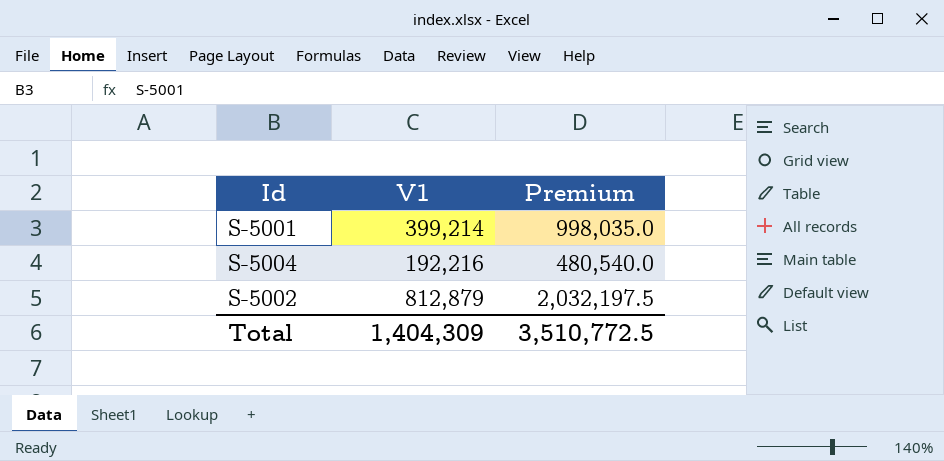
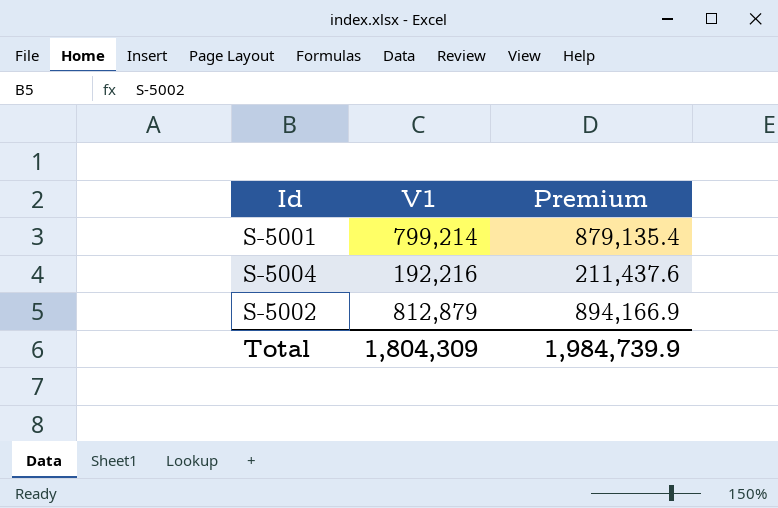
column Premium | formula: [V1] * 2.5 -> [V1] * 1.1
S-5001 | V1: 399,214 -> 799,214
Total | V1: 1,404,309 -> 1,804,309
Total | Premium: 3,510,772.5 -> 1,984,739.9

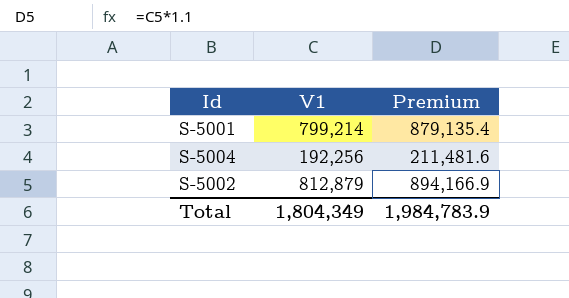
S-5004 | V1: 192,216 -> 192,256
S-5004 | Premium: 211,437.6 -> 211,481.6
Total | V1: 1,804,309 -> 1,804,349
Total | Premium: 1,984,739.9 -> 1,984,783.9

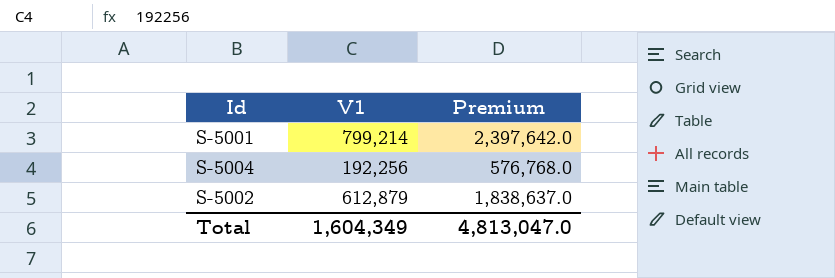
column Premium | formula: [V1] * 1.1 -> [V1] * 3
S-5002 | V1: 812,879 -> 612,879
Total | V1: 1,804,349 -> 1,604,349
Total | Premium: 1,984,783.9 -> 4,813,047.0

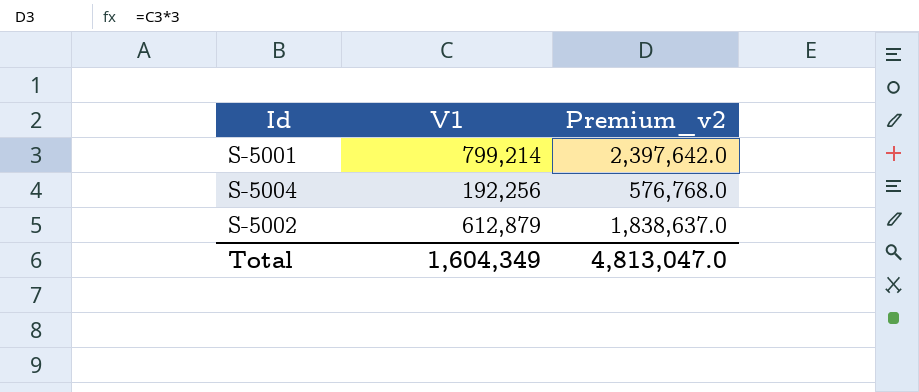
column name: Premium -> Premium_v2

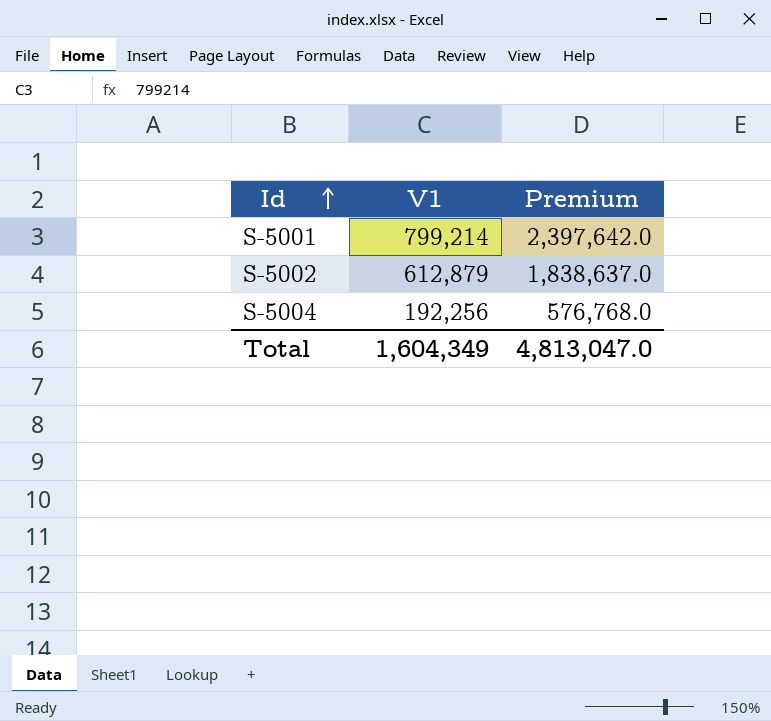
row order: none -> Id ascending
column name: Premium_v2 -> Premium

